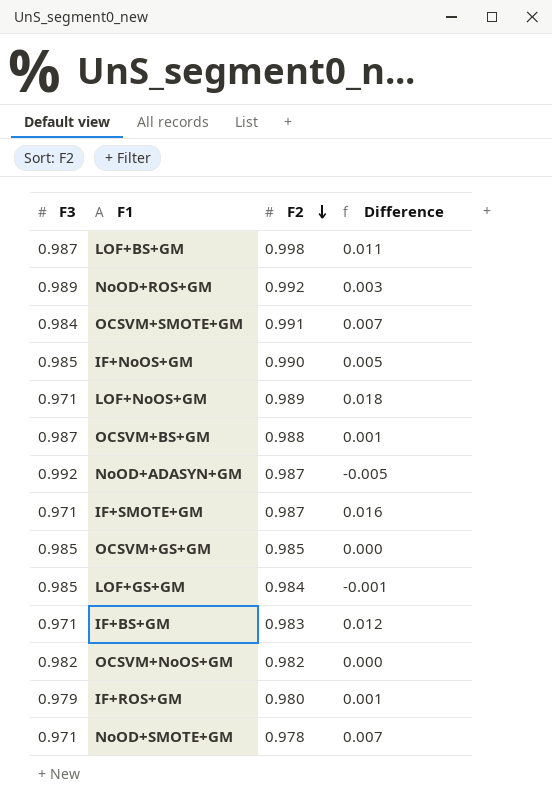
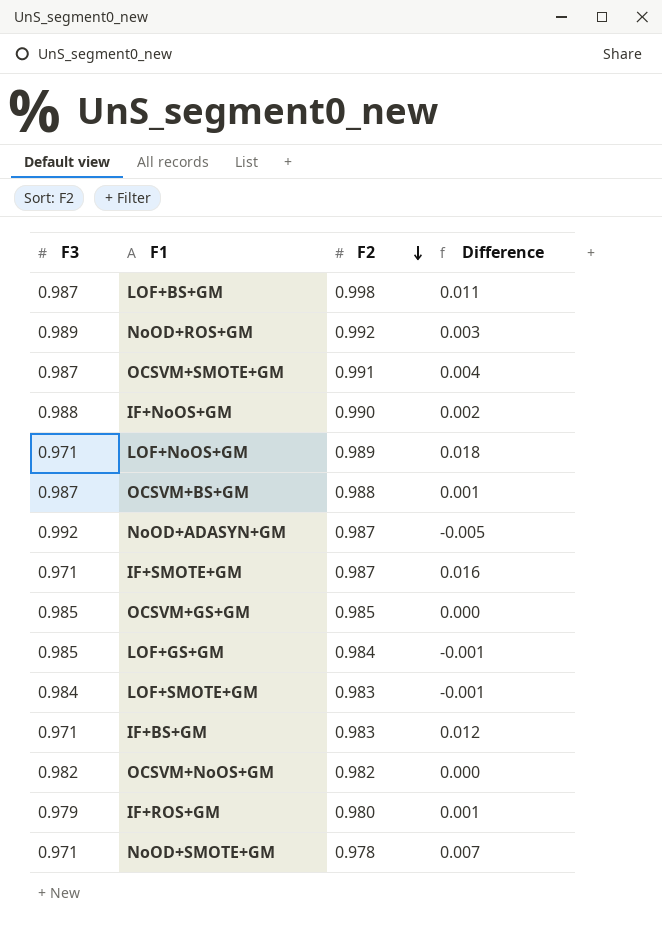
OCSVM+SMOTE+GM | F3: 0.984 -> 0.987
OCSVM+SMOTE+GM | Difference: 0.007 -> 0.004
IF+NoOS+GM | F3: 0.985 -> 0.988
IF+NoOS+GM | Difference: 0.005 -> 0.002
row LOF+SMOTE+GM: none -> 0.984 | 0.983 | -0.001

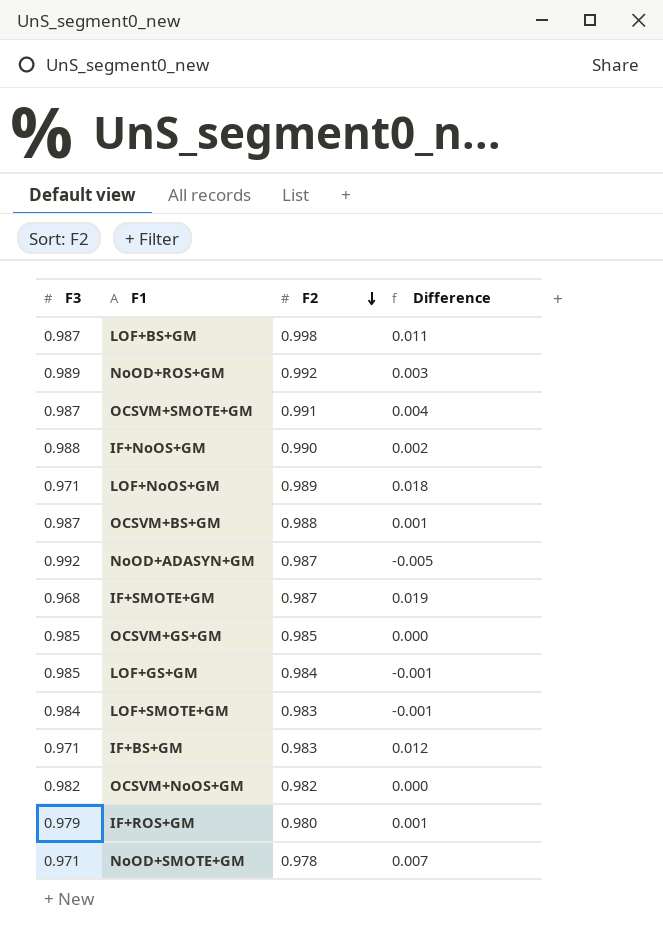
IF+SMOTE+GM | F3: 0.971 -> 0.968
IF+SMOTE+GM | Difference: 0.016 -> 0.019

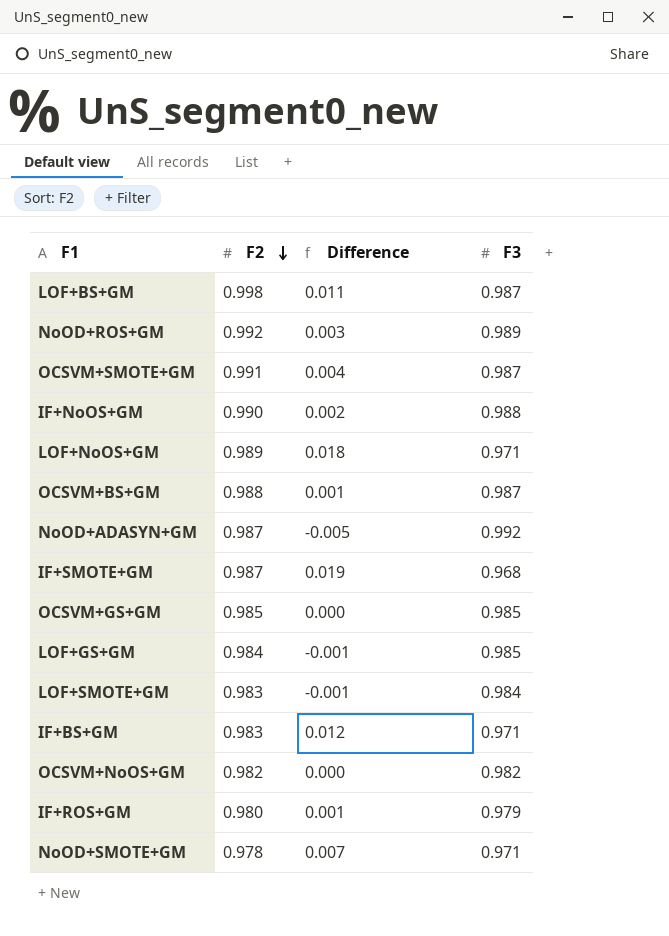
column F3 | position: 1 -> 4

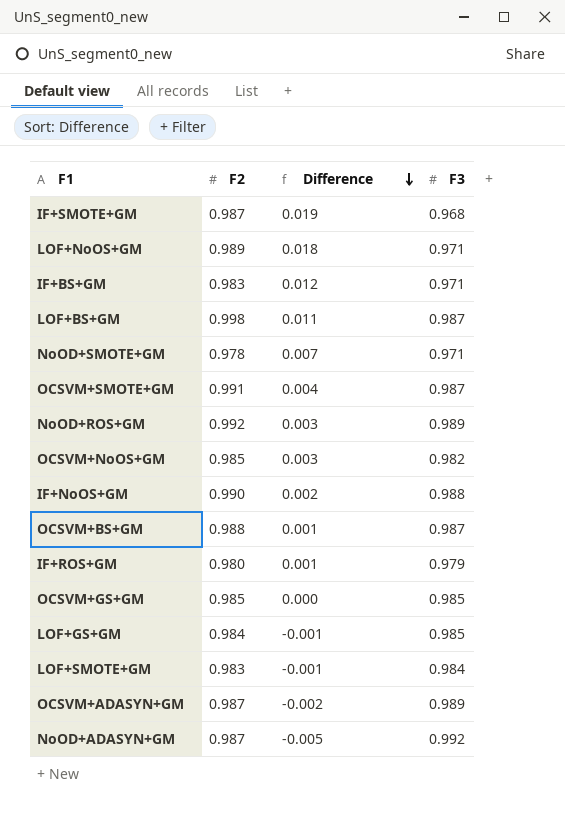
row order: F2 descending -> Difference descending
OCSVM+NoOS+GM | F2: 0.982 -> 0.985
OCSVM+NoOS+GM | Difference: 0.000 -> 0.003
row OCSVM+ADASYN+GM: none -> 0.987 | -0.002 | 0.989

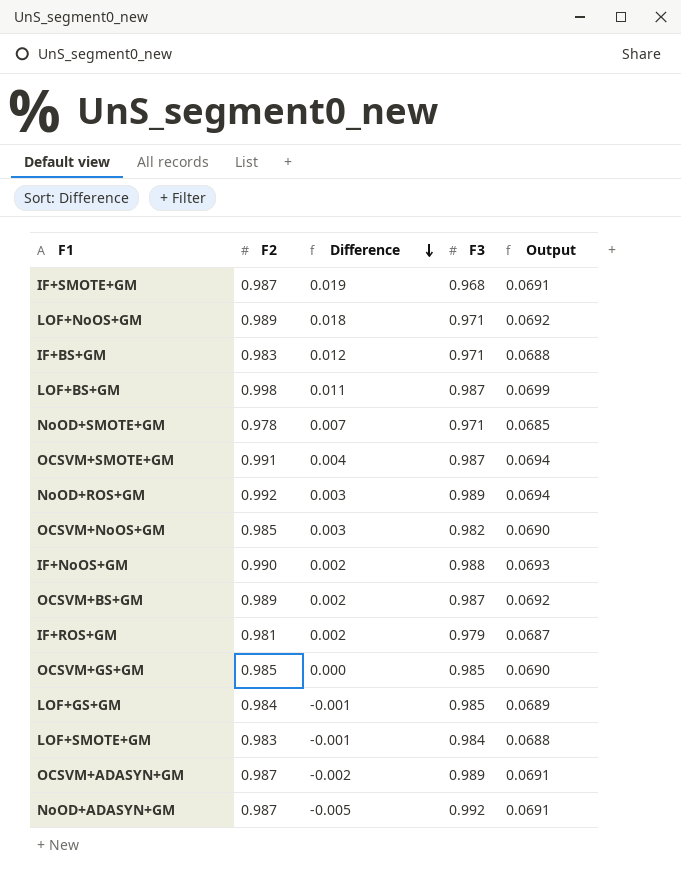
column Output | formula: none -> [F2] * 0.07
OCSVM+BS+GM | F2: 0.988 -> 0.989
OCSVM+BS+GM | Difference: 0.001 -> 0.002
IF+ROS+GM | F2: 0.980 -> 0.981
IF+ROS+GM | Difference: 0.001 -> 0.002

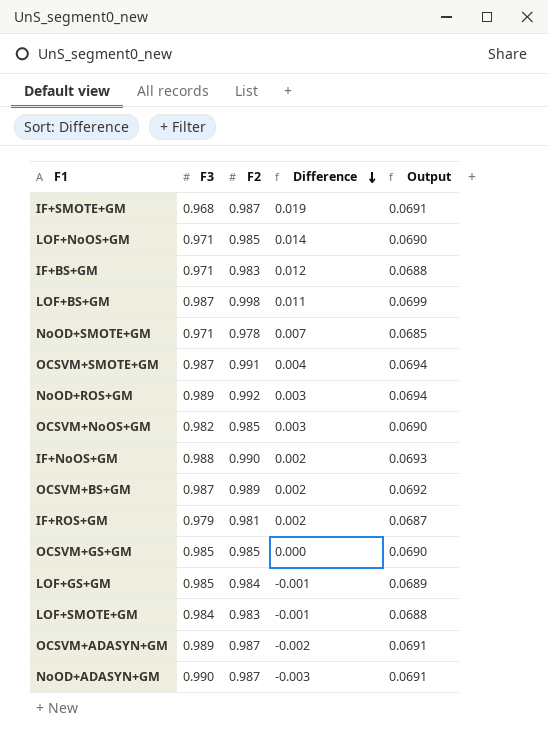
column F3 | position: 4 -> 2
LOF+NoOS+GM | F2: 0.989 -> 0.985
LOF+NoOS+GM | Difference: 0.018 -> 0.014
LOF+NoOS+GM | Output: 0.0692 -> 0.0690
NoOD+ADASYN+GM | F3: 0.992 -> 0.990
NoOD+ADASYN+GM | Difference: -0.005 -> -0.003

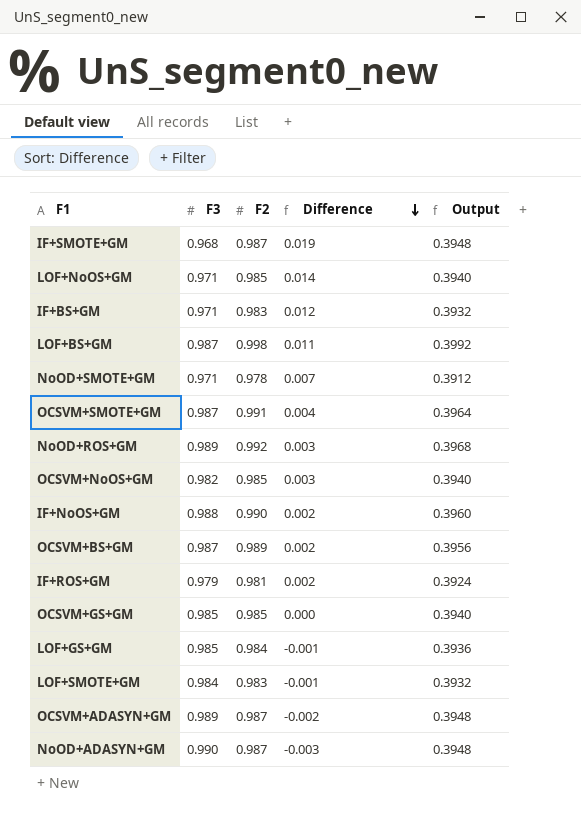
column Output | formula: [F2] * 0.07 -> [F2] * 0.4

